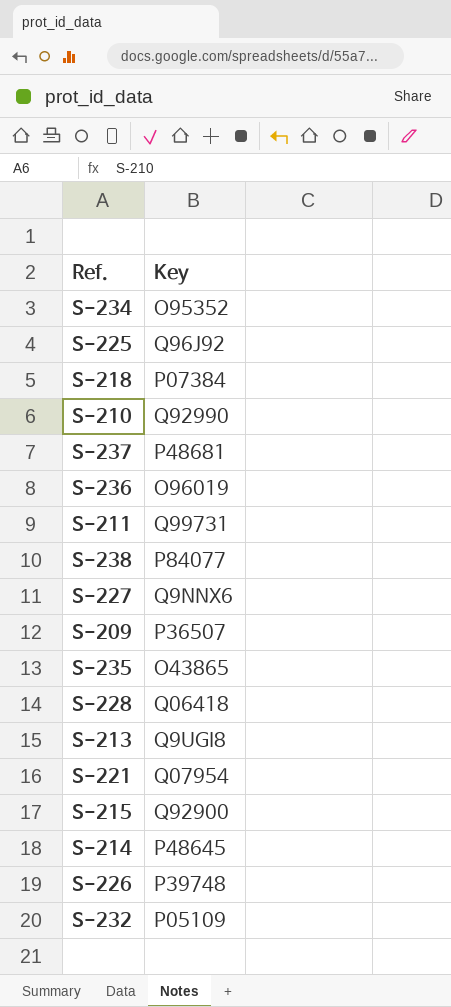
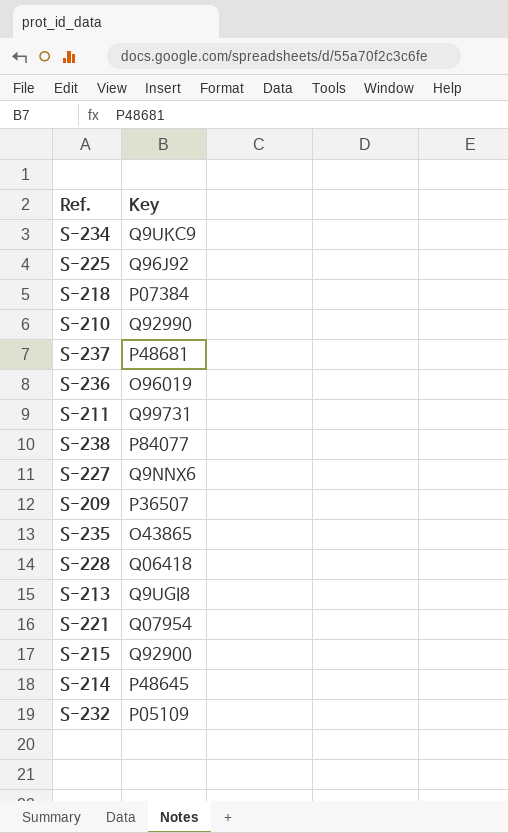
row S-226: P39748 -> none
S-234 | Key: O95352 -> Q9UKC9

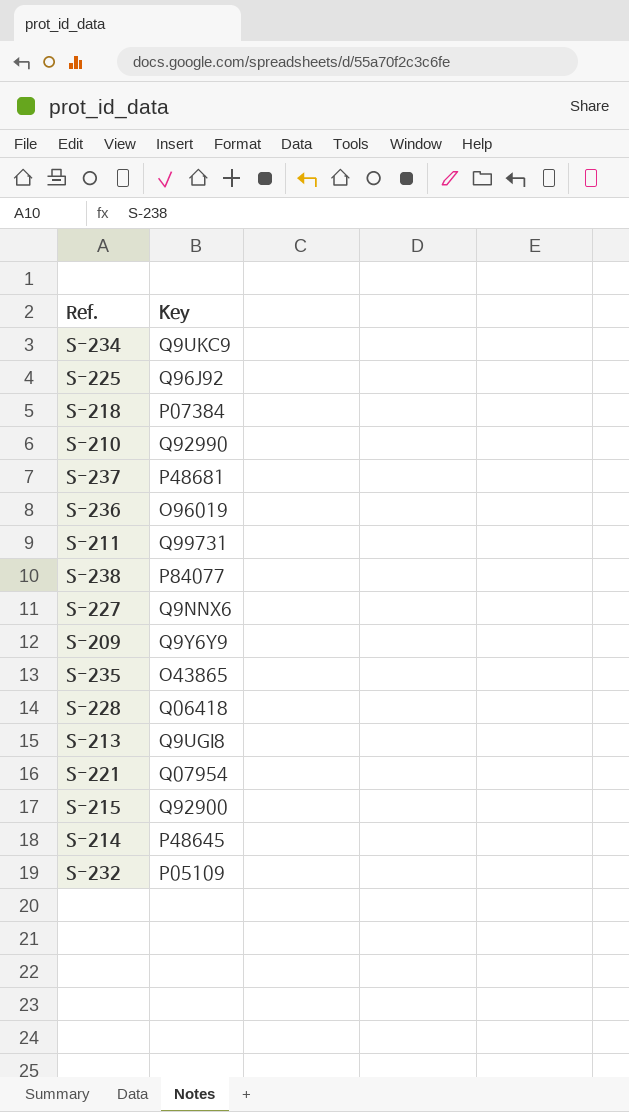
S-209 | Key: P36507 -> Q9Y6Y9

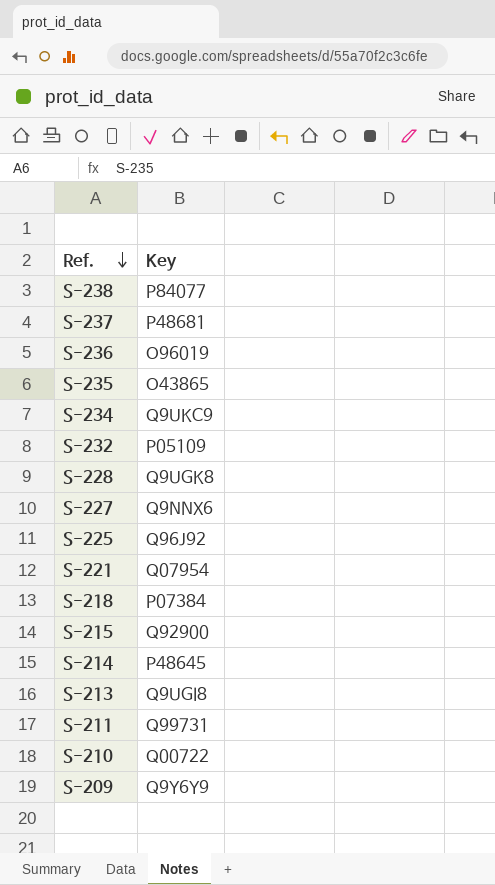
row order: none -> Ref. descending
S-228 | Key: Q06418 -> Q9UGK8
S-210 | Key: Q92990 -> Q00722

